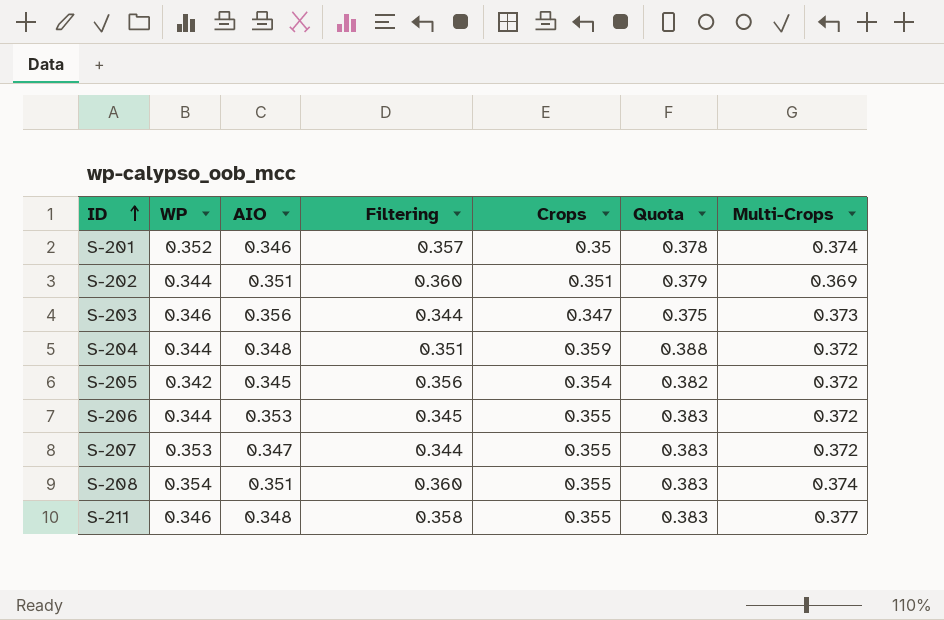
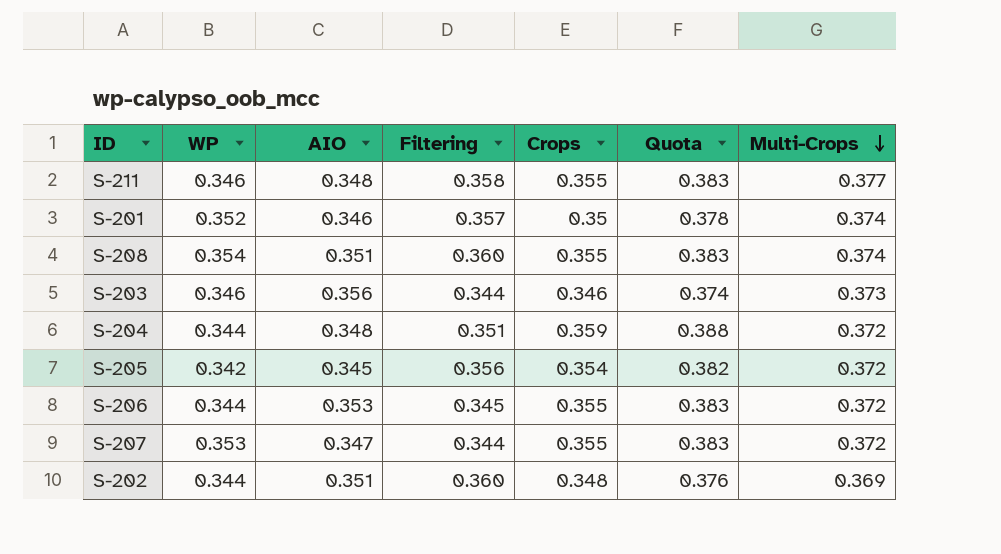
row order: ID ascending -> Multi-Crops descending
S-203 | Crops: 0.347 -> 0.346
S-203 | Quota: 0.375 -> 0.374
S-202 | Crops: 0.351 -> 0.348
S-202 | Quota: 0.379 -> 0.376

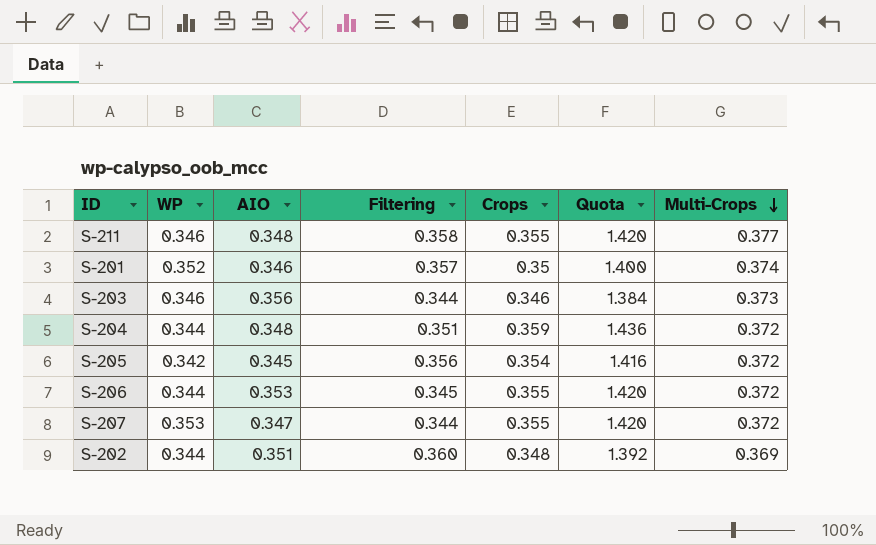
column Quota | formula: [Crops] * 1.08 -> [Crops] * 4
row S-208: 0.354 | 0.351 | 0.360 | 0.355 | 0.383 | 0.374 -> none

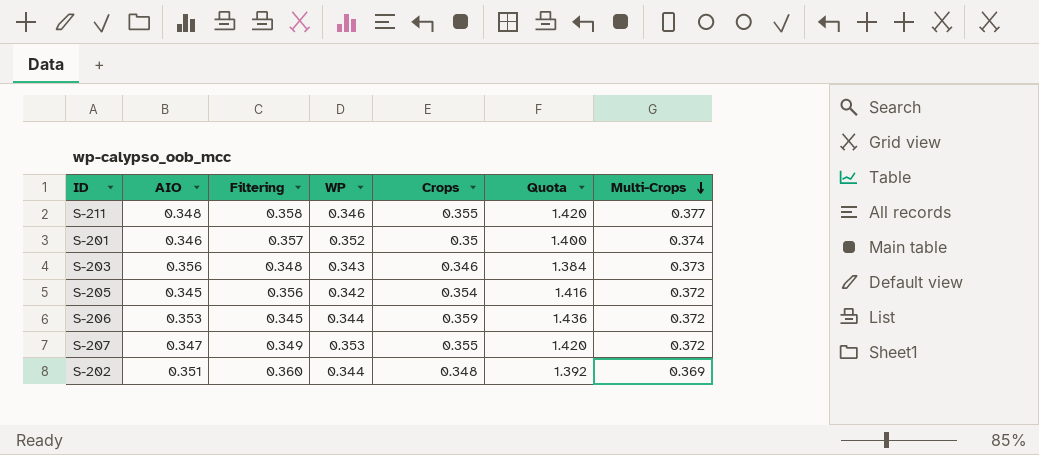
column WP | position: 2 -> 4
row S-204: 0.344 | 0.348 | 0.351 | 0.359 | 1.436 | 0.372 -> none
S-203 | Filtering: 0.344 -> 0.348
S-203 | WP: 0.346 -> 0.343
S-206 | Crops: 0.355 -> 0.359
S-206 | Quota: 1.420 -> 1.436
S-207 | Filtering: 0.344 -> 0.349

